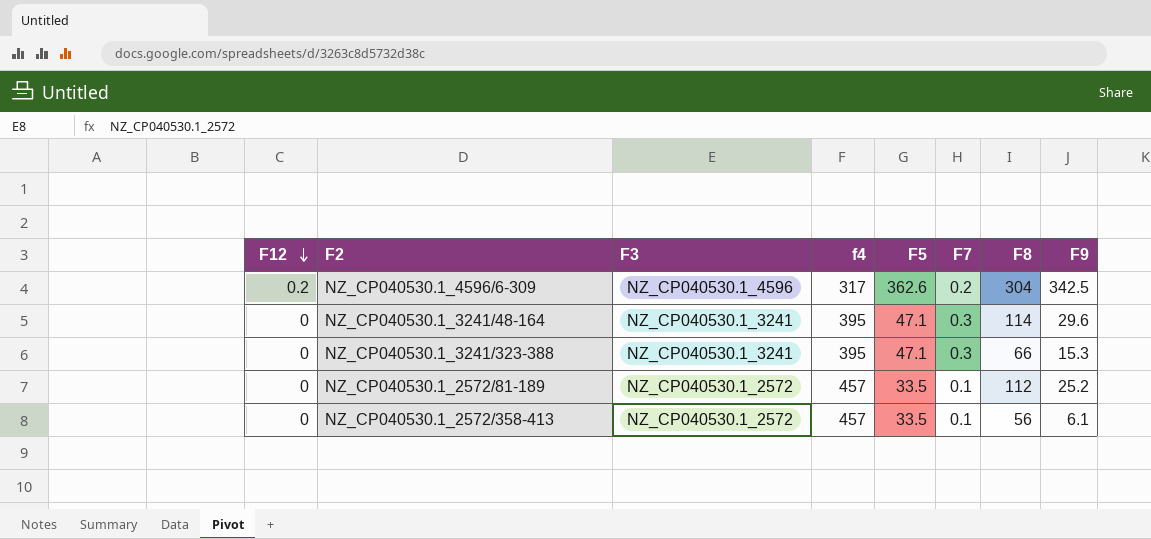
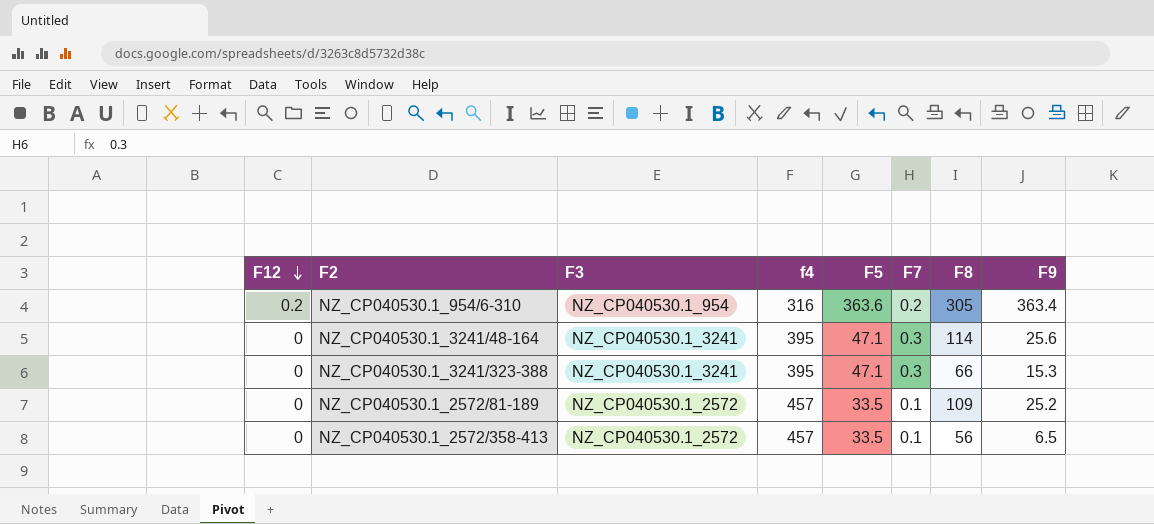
row NZ_CP040530.1_4596/6-309: 0.2 | NZ_CP040530.1_4596 | 317 | 362.6 | 0.2 | 304 | 342.5 -> none
row NZ_CP040530.1_954/6-310: none -> 0.2 | NZ_CP040530.1_954 | 316 | 363.6 | 0.2 | 305 | 363.4
NZ_CP040530.1_3241/48-164 | F9: 29.6 -> 25.6
NZ_CP040530.1_2572/81-189 | F8: 112 -> 109
NZ_CP040530.1_2572/358-413 | F9: 6.1 -> 6.5

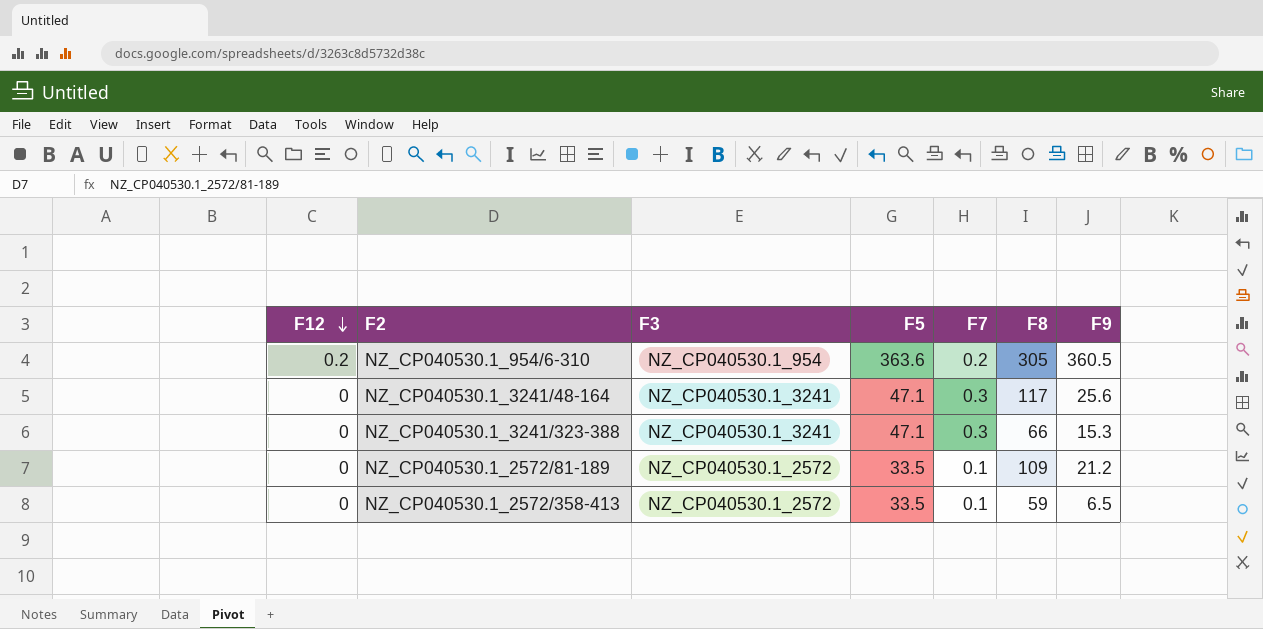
column f4 | position: 4 -> none
NZ_CP040530.1_954/6-310 | F9: 363.4 -> 360.5
NZ_CP040530.1_3241/48-164 | F8: 114 -> 117
NZ_CP040530.1_2572/81-189 | F9: 25.2 -> 21.2
NZ_CP040530.1_2572/358-413 | F8: 56 -> 59

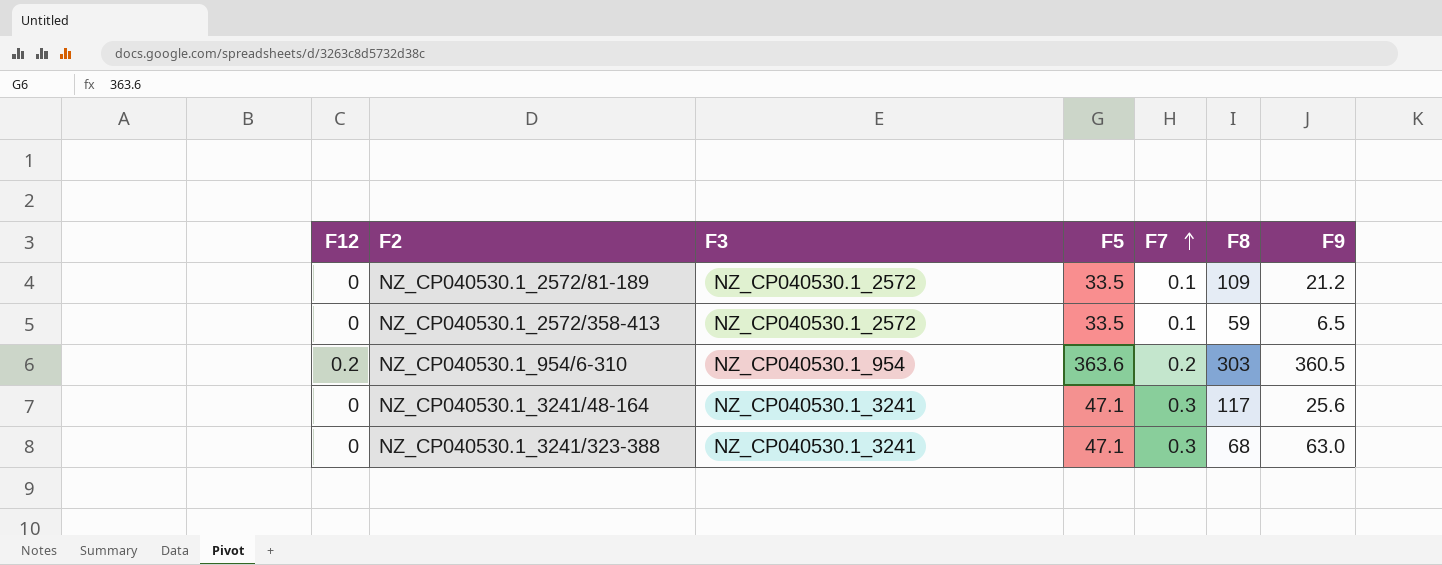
row order: F12 descending -> F7 ascending
NZ_CP040530.1_954/6-310 | F8: 305 -> 303
NZ_CP040530.1_3241/323-388 | F8: 66 -> 68
NZ_CP040530.1_3241/323-388 | F9: 15.3 -> 63.0

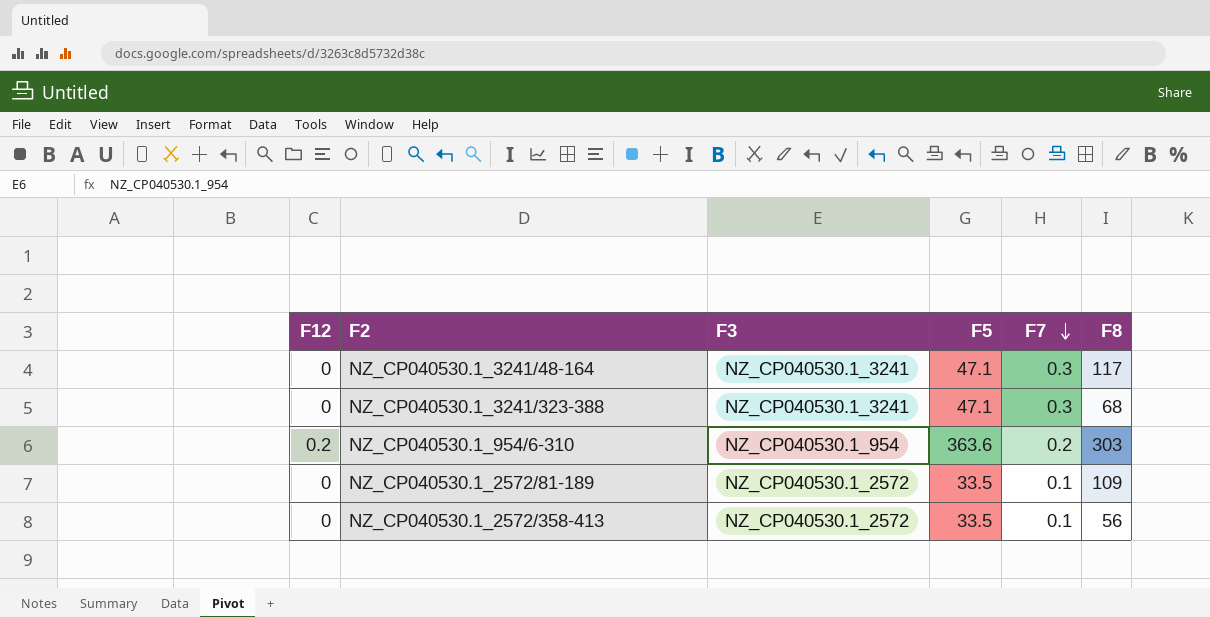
row order: F7 ascending -> F7 descending
column F9 | position: 7 -> none
NZ_CP040530.1_2572/358-413 | F8: 59 -> 56

